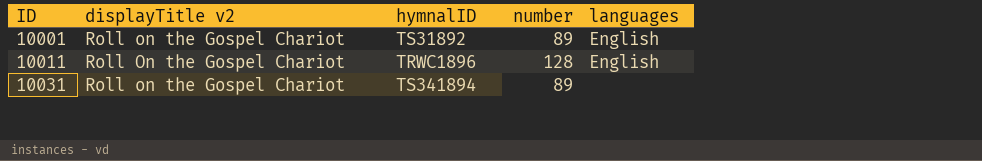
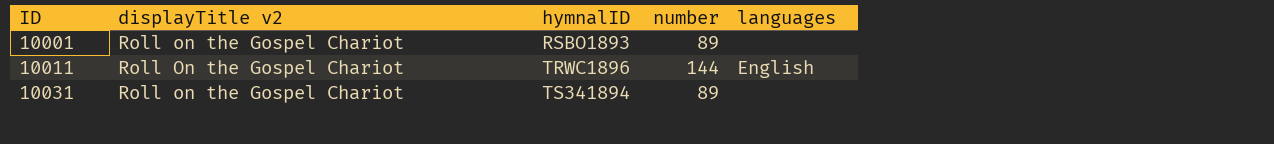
10001 | hymnalID: TS31892 -> RSBO1893
10001 | languages: English -> none
10011 | number: 128 -> 144

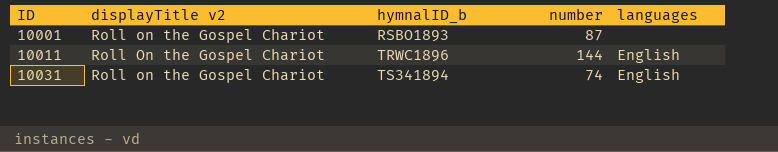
column name: hymnalID -> hymnalID_b
10001 | number: 89 -> 87
10031 | number: 89 -> 74
10031 | languages: none -> English

